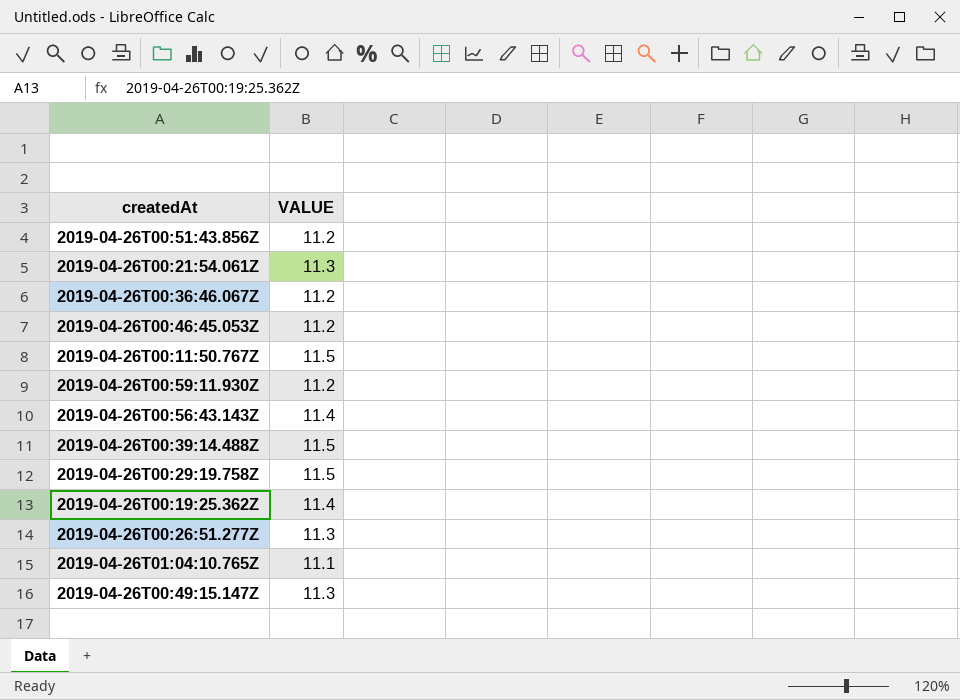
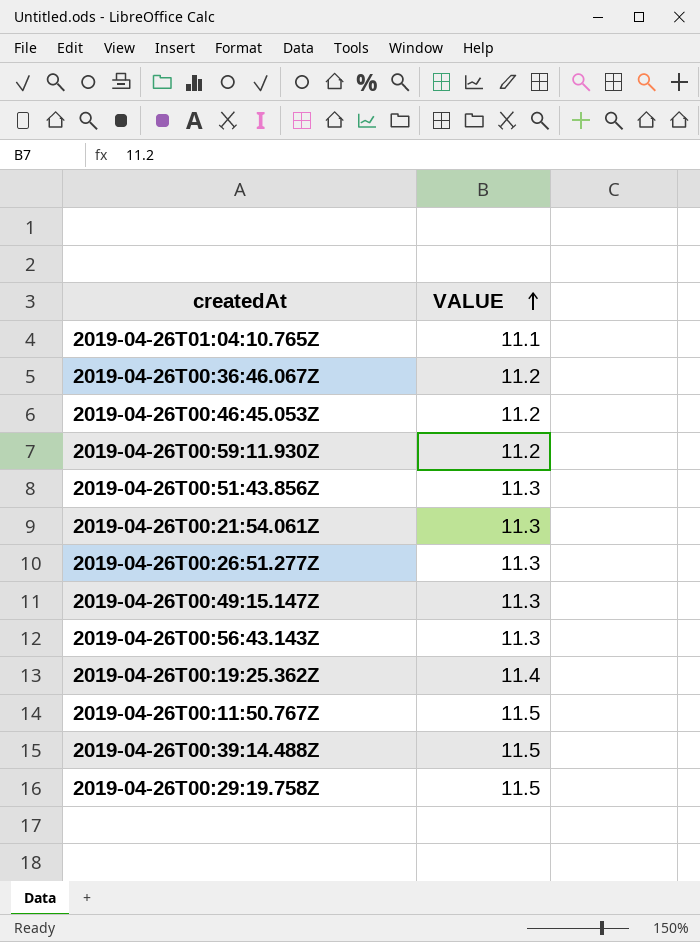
row order: none -> VALUE ascending
2019-04-26T00:51:43.856Z | VALUE: 11.2 -> 11.3
2019-04-26T00:56:43.143Z | VALUE: 11.4 -> 11.3

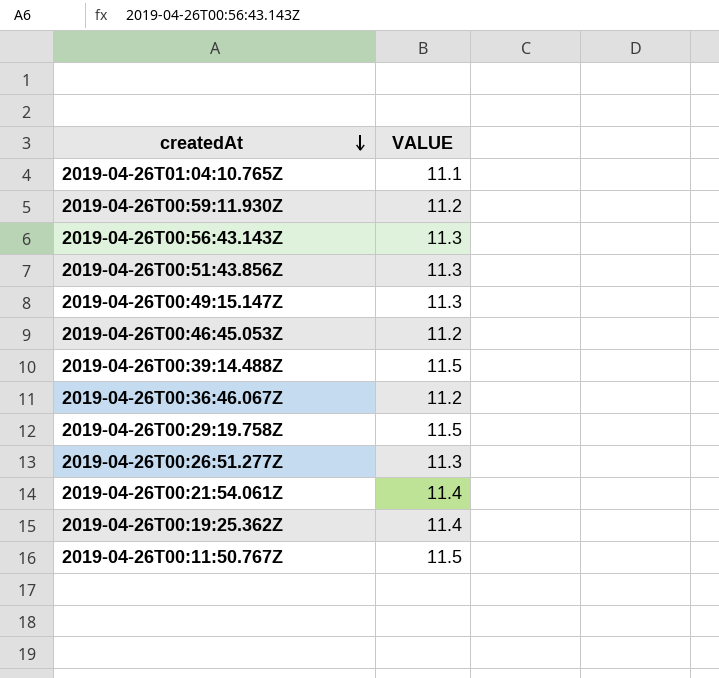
row order: VALUE ascending -> createdAt descending
2019-04-26T00:21:54.061Z | VALUE: 11.3 -> 11.4

